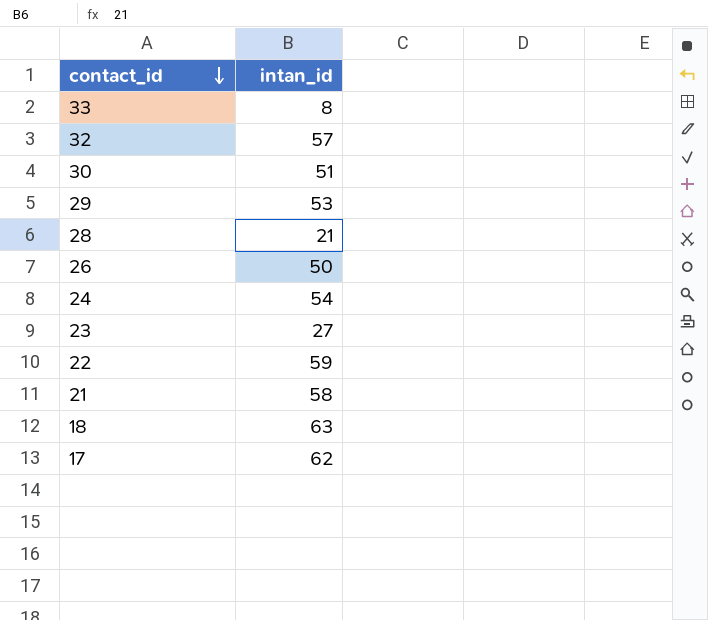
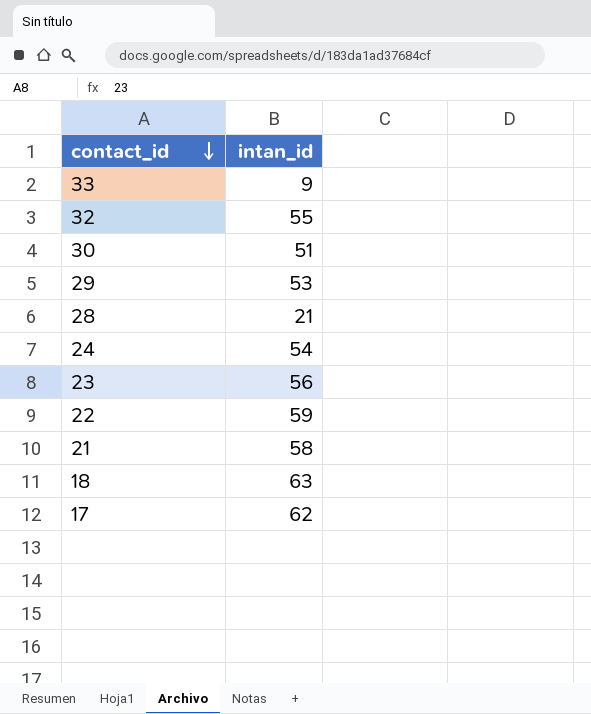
row 26: 50 -> none
33 | intan_id: 8 -> 9
32 | intan_id: 57 -> 55
23 | intan_id: 27 -> 56

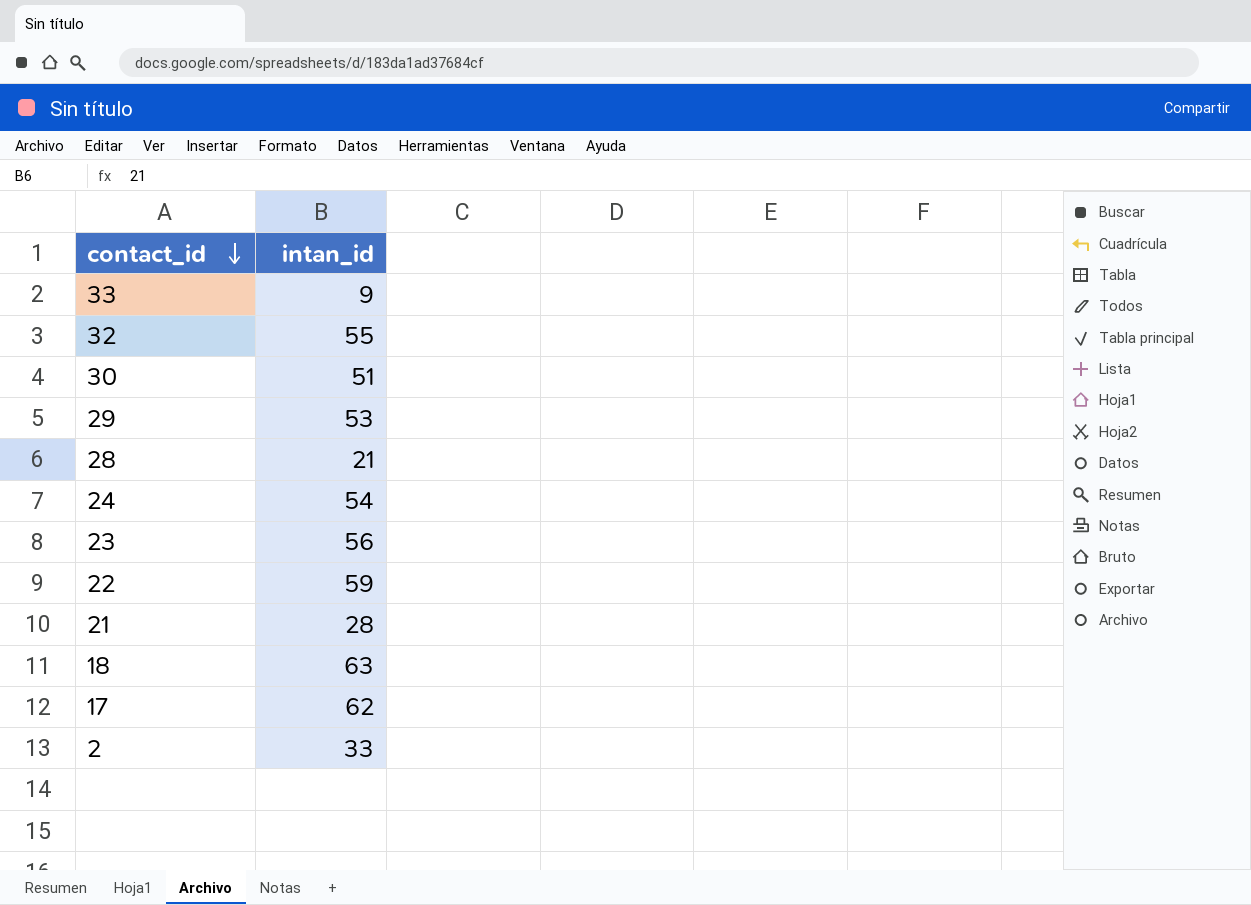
21 | intan_id: 58 -> 28
row 2: none -> 33

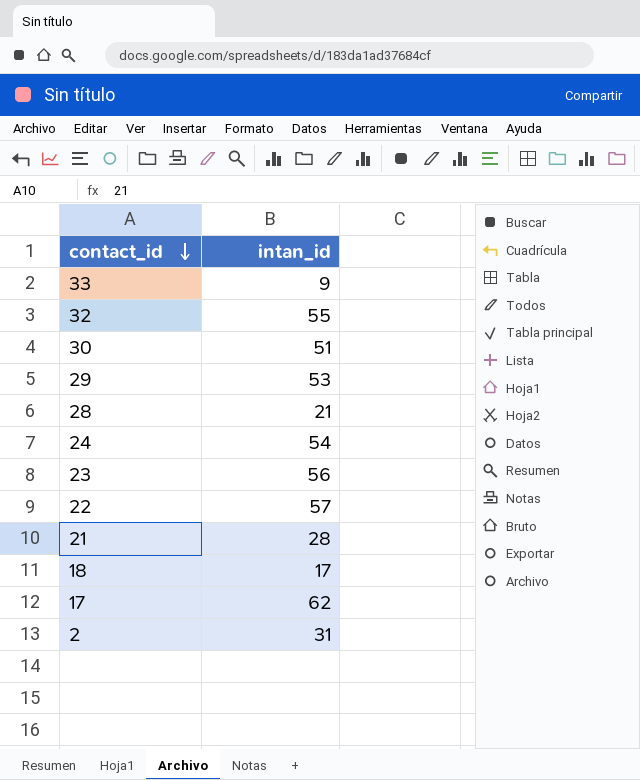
22 | intan_id: 59 -> 57
18 | intan_id: 63 -> 17
2 | intan_id: 33 -> 31

